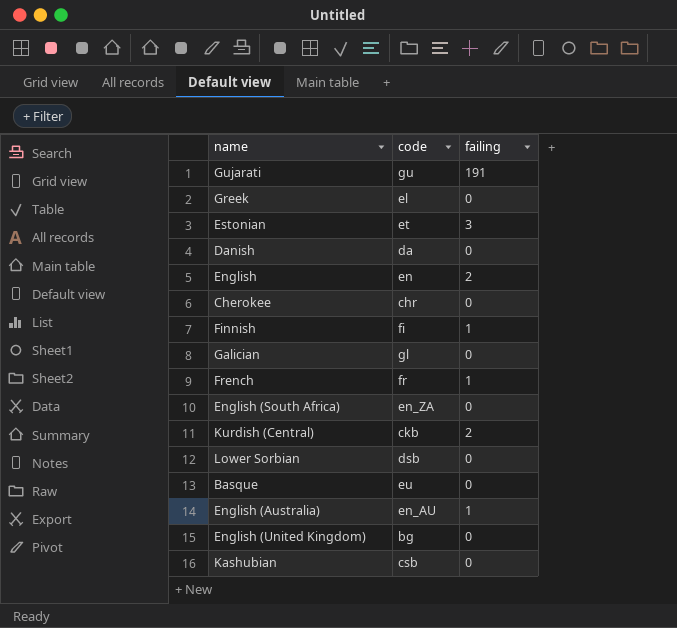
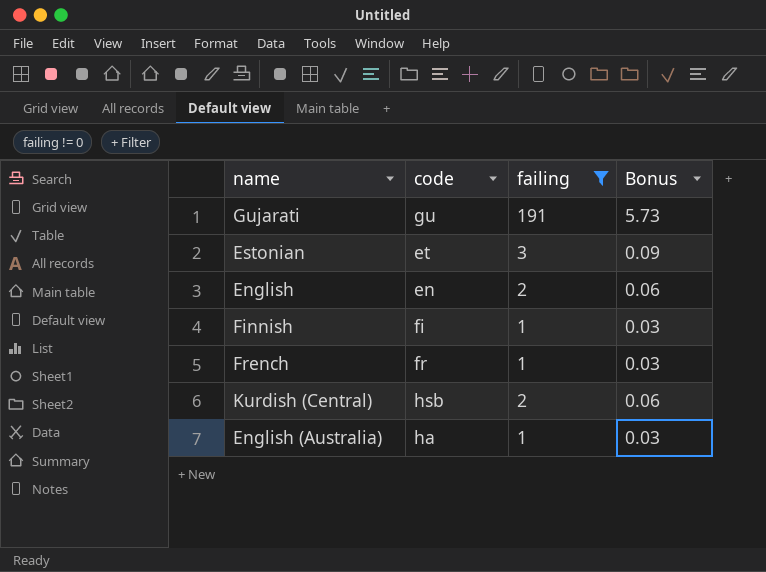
filter: none -> failing != 0
column Bonus | formula: none -> [failing] * 0.03
Kurdish (Central) | code: ckb -> hsb
English (Australia) | code: en_AU -> ha

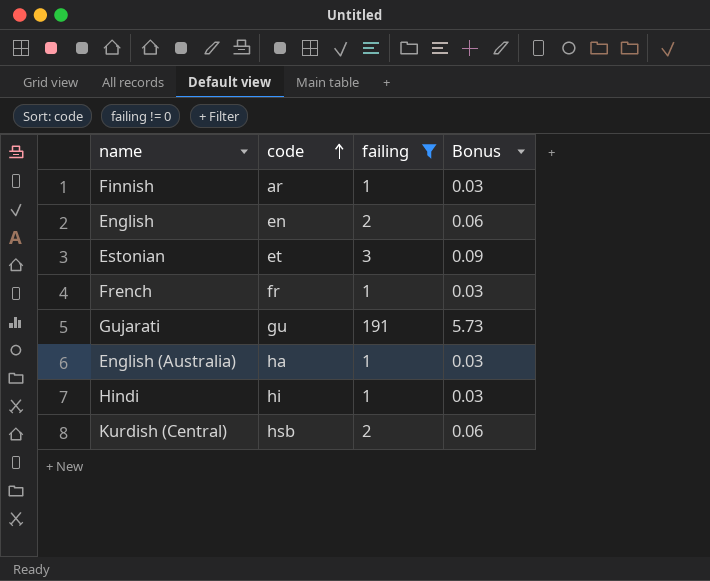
row order: none -> code ascending
Finnish | code: fi -> ar
row Hindi: none -> hi | 1 | 0.03

